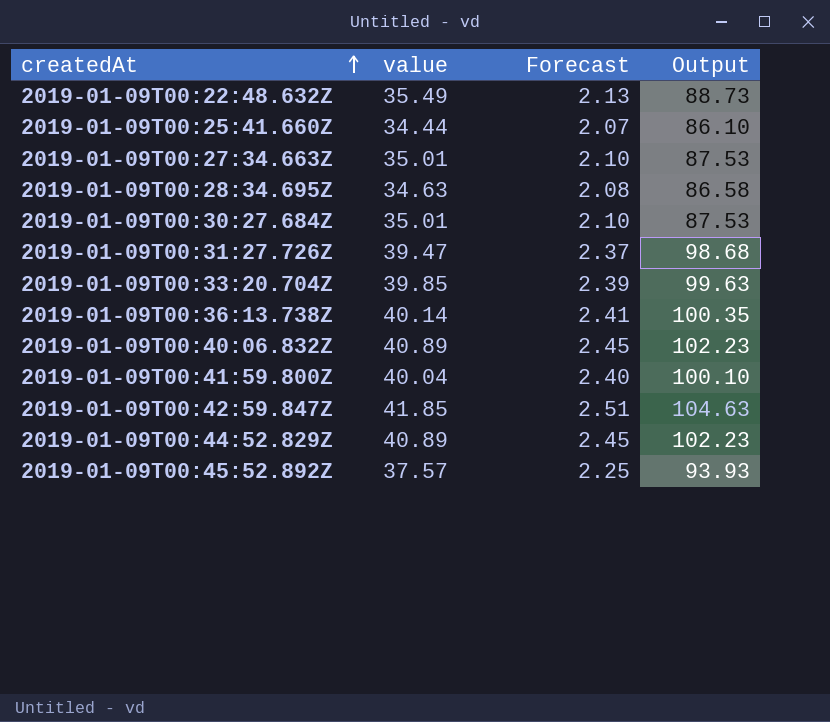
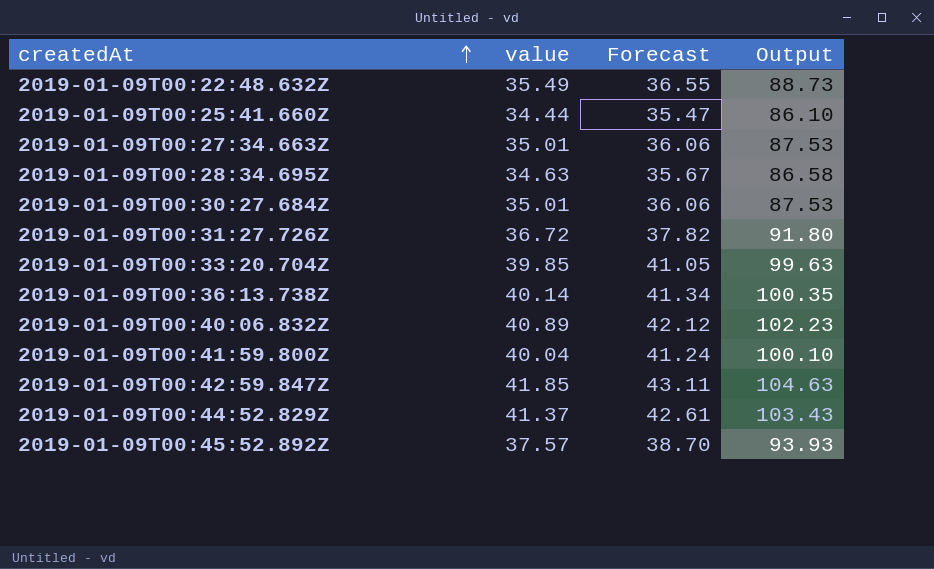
column Forecast | formula: [value] * 0.06 -> [value] * 1.03
2019-01-09T00:31:27.726Z | value: 39.47 -> 36.72
2019-01-09T00:31:27.726Z | Output: 98.68 -> 91.80
2019-01-09T00:44:52.829Z | value: 40.89 -> 41.37
2019-01-09T00:44:52.829Z | Output: 102.23 -> 103.43

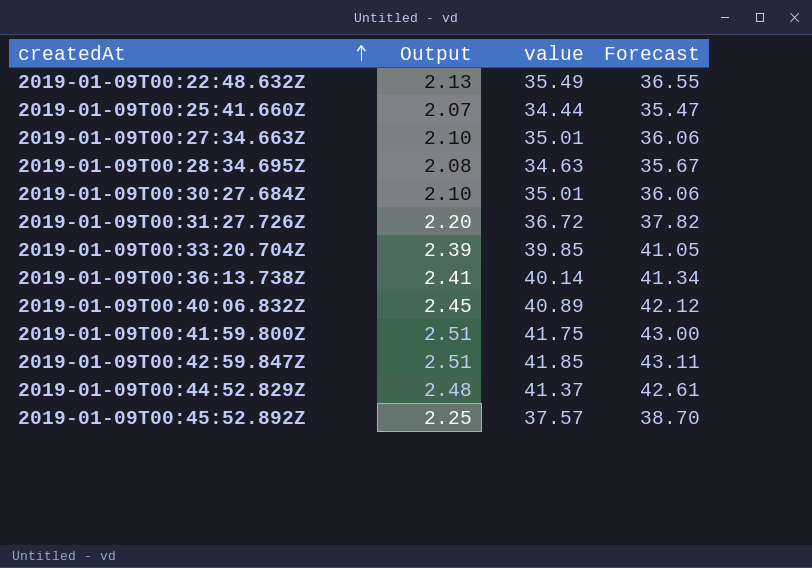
column Output | formula: [value] * 2.5 -> [value] * 0.06
column Output | position: 4 -> 2
2019-01-09T00:41:59.800Z | value: 40.04 -> 41.75
2019-01-09T00:41:59.800Z | Forecast: 41.24 -> 43.00

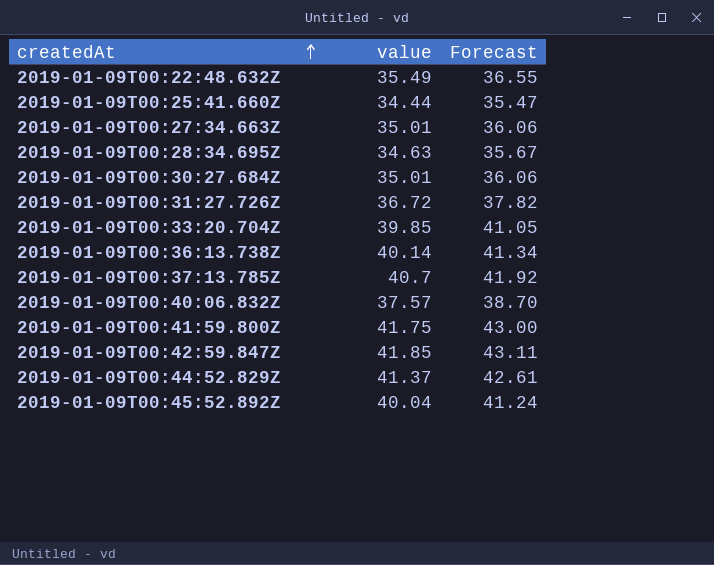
column Output | formula: [value] * 0.06 -> none
row 2019-01-09T00:37:13.785Z: none -> 40.7 | 41.92
2019-01-09T00:40:06.832Z | value: 40.89 -> 37.57
2019-01-09T00:40:06.832Z | Forecast: 42.12 -> 38.70
2019-01-09T00:45:52.892Z | value: 37.57 -> 40.04
2019-01-09T00:45:52.892Z | Forecast: 38.70 -> 41.24

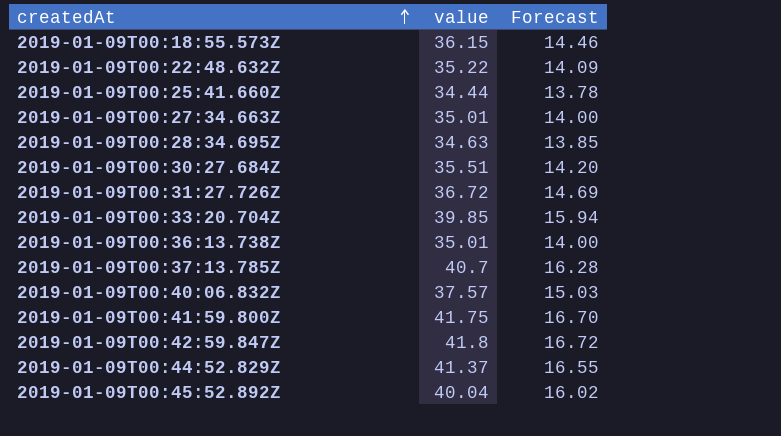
column Forecast | formula: [value] * 1.03 -> [value] * 0.4
row 2019-01-09T00:18:55.573Z: none -> 36.15 | 14.46
2019-01-09T00:22:48.632Z | value: 35.49 -> 35.22
2019-01-09T00:30:27.684Z | value: 35.01 -> 35.51
2019-01-09T00:36:13.738Z | value: 40.14 -> 35.01
2019-01-09T00:42:59.847Z | value: 41.85 -> 41.8

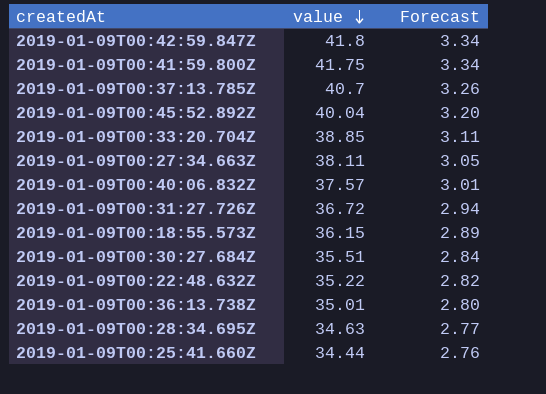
row order: createdAt ascending -> value descending
column Forecast | formula: [value] * 0.4 -> [value] * 0.08
row 2019-01-09T00:44:52.829Z: 41.37 | 16.55 -> none
2019-01-09T00:33:20.704Z | value: 39.85 -> 38.85
2019-01-09T00:27:34.663Z | value: 35.01 -> 38.11

